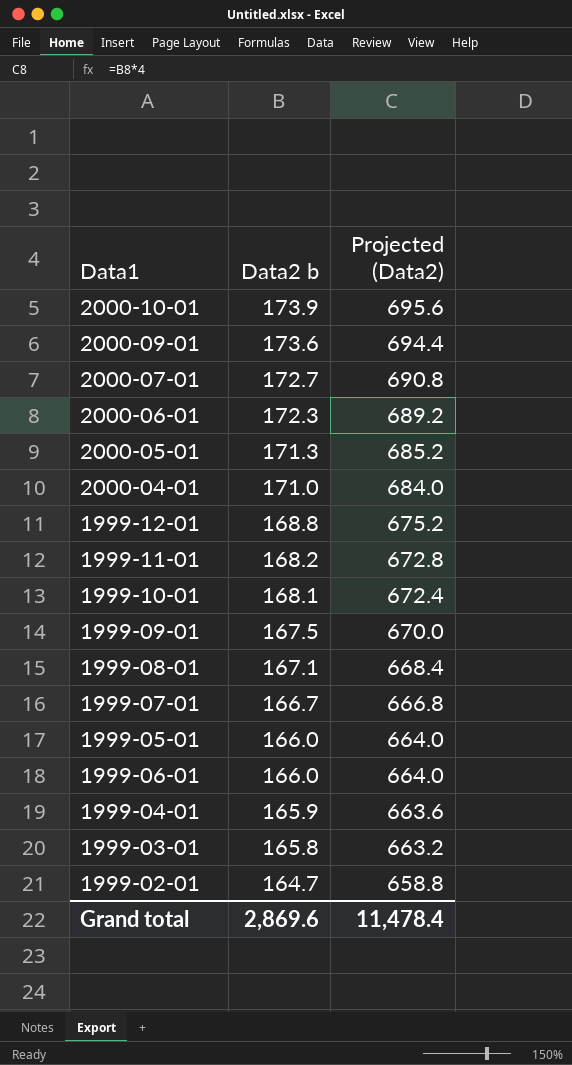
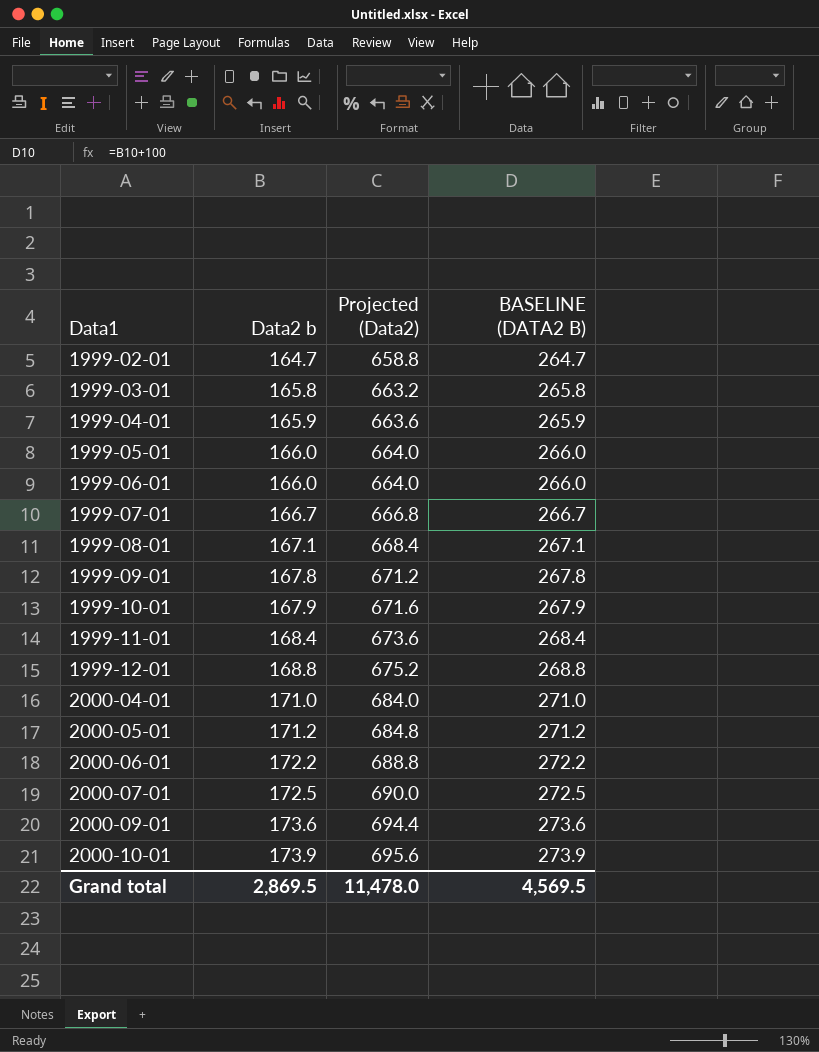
row order: Data2 b descending -> Data1 ascending
column BASELINE (DATA2 B) | formula: none -> [Data2 b] + 100
1999-09-01 | Data2 b: 167.5 -> 167.8
1999-09-01 | Projected (Data2): 670.0 -> 671.2
1999-10-01 | Data2 b: 168.1 -> 167.9
1999-10-01 | Projected (Data2): 672.4 -> 671.6
1999-11-01 | Data2 b: 168.2 -> 168.4
1999-11-01 | Projected (Data2): 672.8 -> 673.6
2000-05-01 | Data2 b: 171.3 -> 171.2
2000-05-01 | Projected (Data2): 685.2 -> 684.8
2000-06-01 | Data2 b: 172.3 -> 172.2
2000-06-01 | Projected (Data2): 689.2 -> 688.8
2000-07-01 | Data2 b: 172.7 -> 172.5
2000-07-01 | Projected (Data2): 690.8 -> 690.0
Grand total | Data2 b: 2,869.6 -> 2,869.5
Grand total | Projected (Data2): 11,478.4 -> 11,478.0

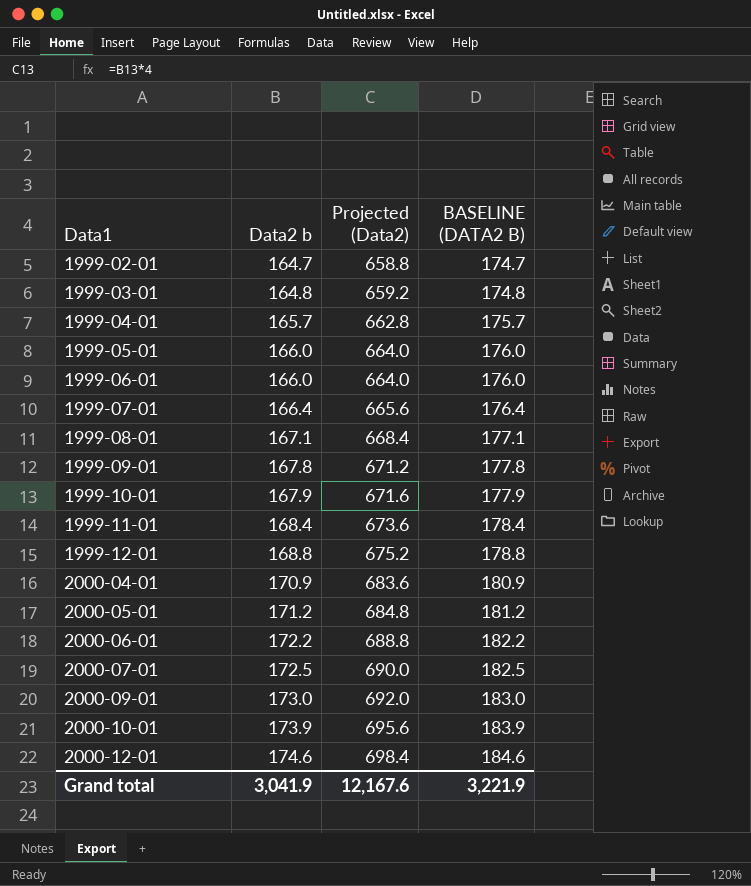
column BASELINE (DATA2 B) | formula: [Data2 b] + 100 -> [Data2 b] + 10
1999-03-01 | Data2 b: 165.8 -> 164.8
1999-03-01 | Projected (Data2): 663.2 -> 659.2
1999-04-01 | Data2 b: 165.9 -> 165.7
1999-04-01 | Projected (Data2): 663.6 -> 662.8
1999-07-01 | Data2 b: 166.7 -> 166.4
1999-07-01 | Projected (Data2): 666.8 -> 665.6
2000-04-01 | Data2 b: 171.0 -> 170.9
2000-04-01 | Projected (Data2): 684.0 -> 683.6
2000-09-01 | Data2 b: 173.6 -> 173.0
2000-09-01 | Projected (Data2): 694.4 -> 692.0
row 2000-12-01: none -> 174.6 | 698.4 | 184.6
Grand total | Data2 b: 2,869.5 -> 3,041.9
Grand total | Projected (Data2): 11,478.0 -> 12,167.6
Grand total | BASELINE (DATA2 B): 4,569.5 -> 3,221.9

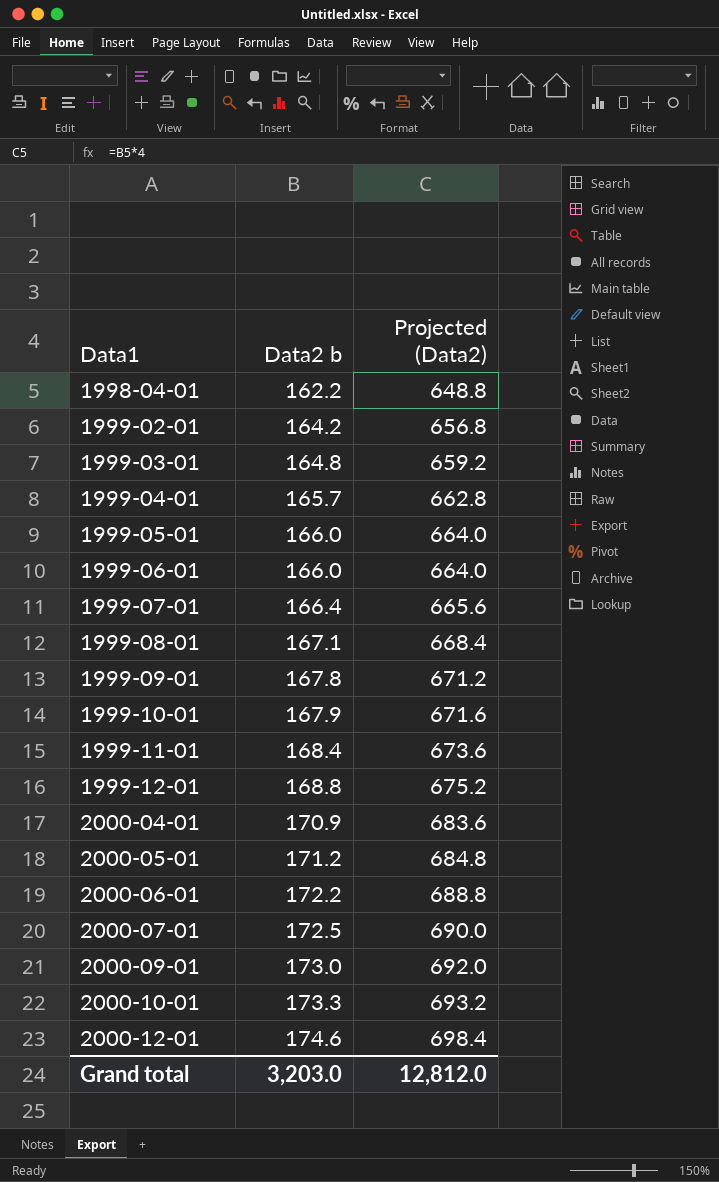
column BASELINE (DATA2 B) | formula: [Data2 b] + 10 -> none
row 1998-04-01: none -> 162.2 | 648.8
1999-02-01 | Data2 b: 164.7 -> 164.2
1999-02-01 | Projected (Data2): 658.8 -> 656.8
2000-10-01 | Data2 b: 173.9 -> 173.3
2000-10-01 | Projected (Data2): 695.6 -> 693.2
Grand total | Data2 b: 3,041.9 -> 3,203.0
Grand total | Projected (Data2): 12,167.6 -> 12,812.0

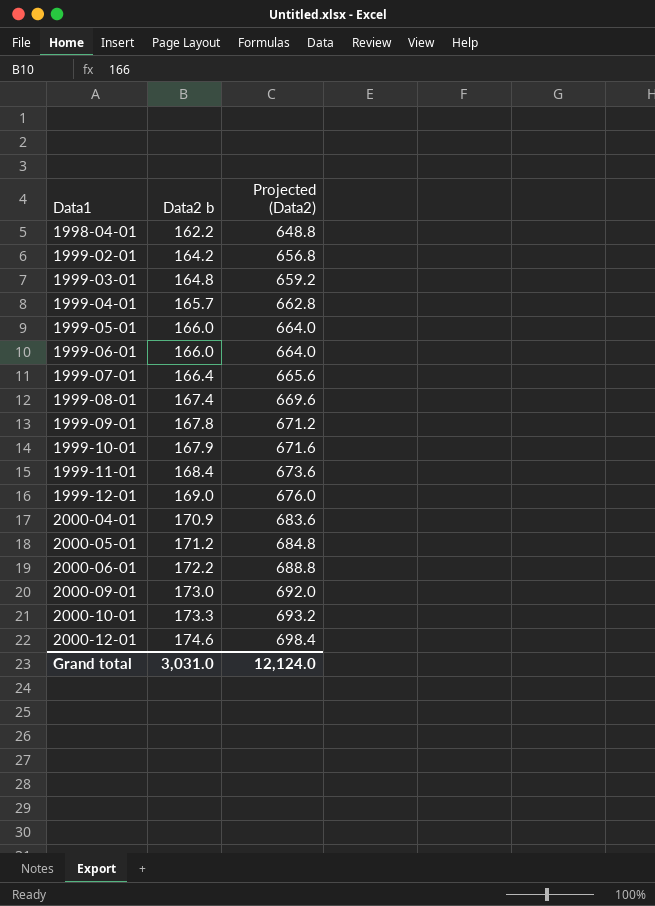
row 2000-07-01: 172.5 | 690.0 -> none
1999-08-01 | Data2 b: 167.1 -> 167.4
1999-08-01 | Projected (Data2): 668.4 -> 669.6
1999-12-01 | Data2 b: 168.8 -> 169.0
1999-12-01 | Projected (Data2): 675.2 -> 676.0
Grand total | Data2 b: 3,203.0 -> 3,031.0
Grand total | Projected (Data2): 12,812.0 -> 12,124.0

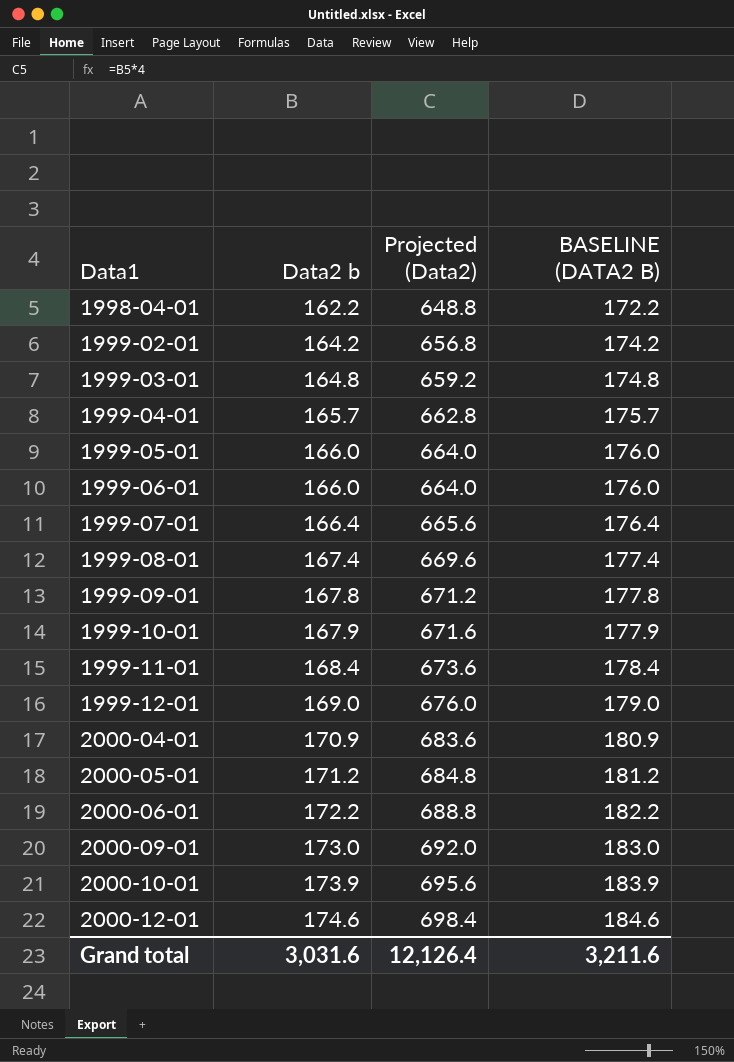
column BASELINE (DATA2 B) | formula: none -> [Data2 b] + 10
2000-10-01 | Data2 b: 173.3 -> 173.9
2000-10-01 | Projected (Data2): 693.2 -> 695.6
Grand total | Data2 b: 3,031.0 -> 3,031.6
Grand total | Projected (Data2): 12,124.0 -> 12,126.4

